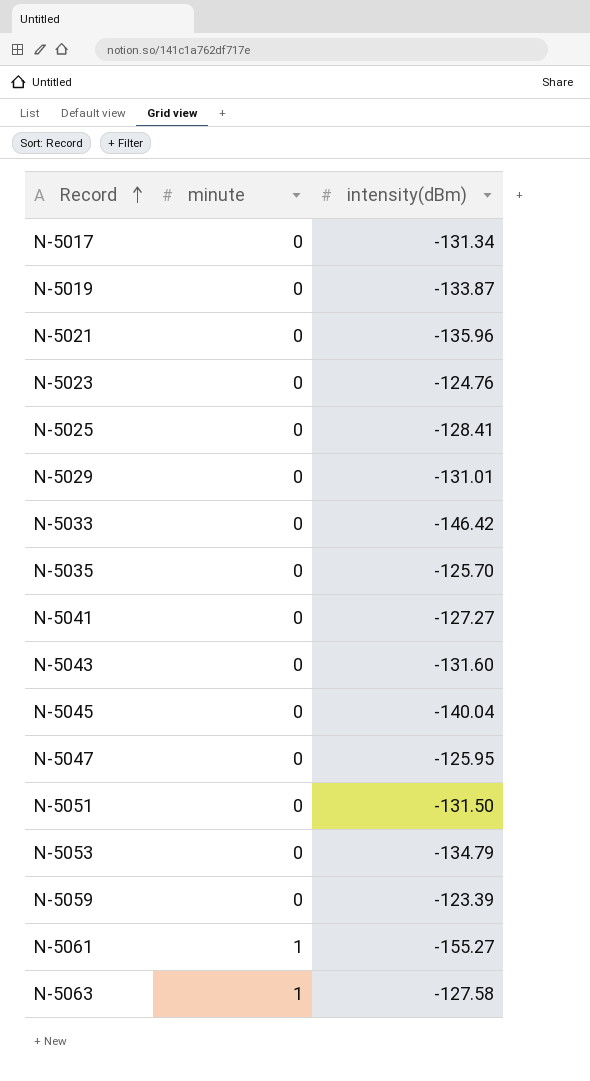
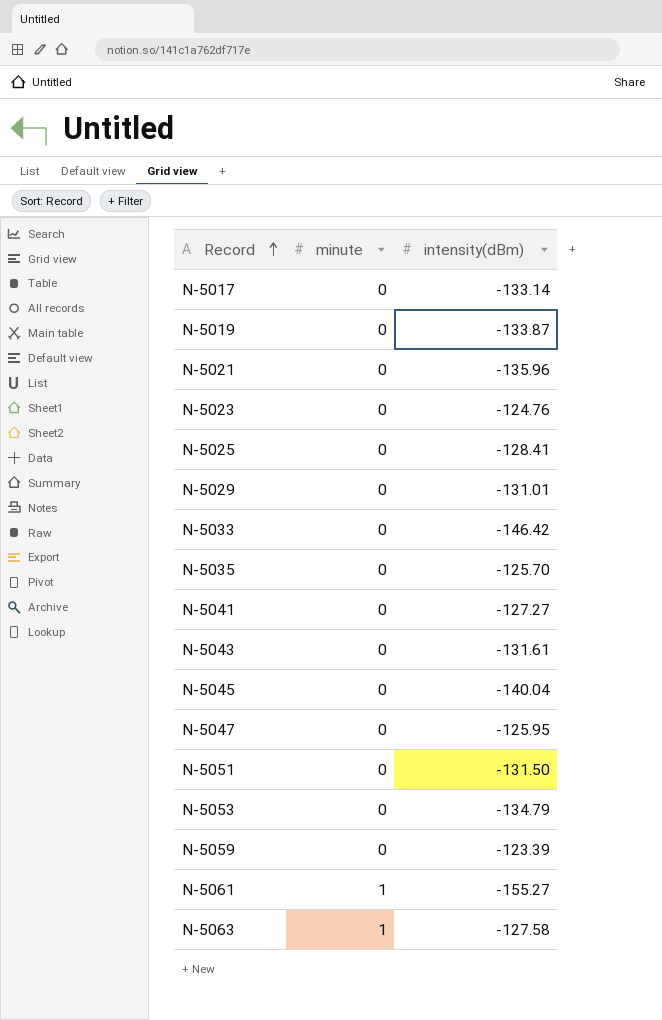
N-5017 | intensity(dBm): -131.34 -> -133.14
N-5043 | intensity(dBm): -131.60 -> -131.61

